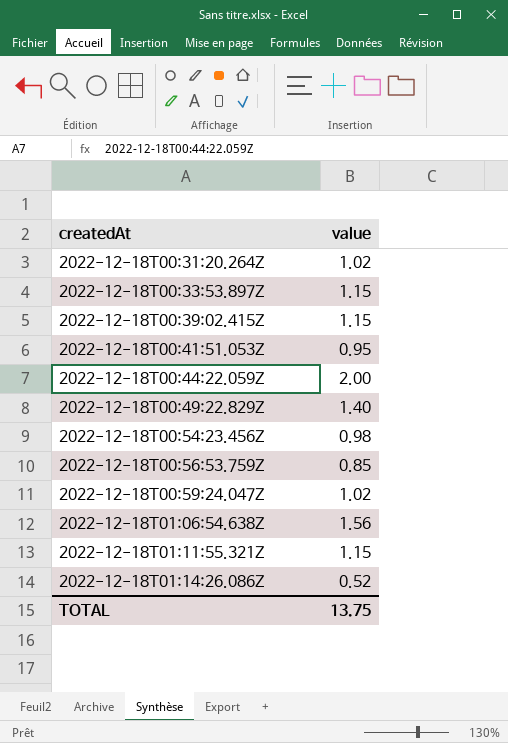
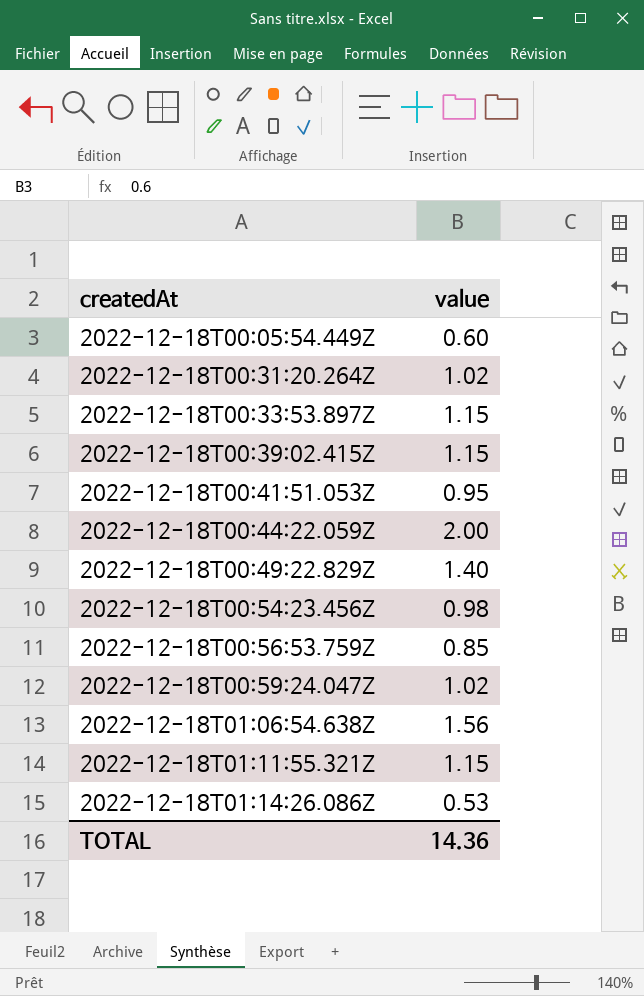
row 2022-12-18T00:05:54.449Z: none -> 0.60
2022-12-18T01:14:26.086Z | value: 0.52 -> 0.53
TOTAL | value: 13.75 -> 14.36

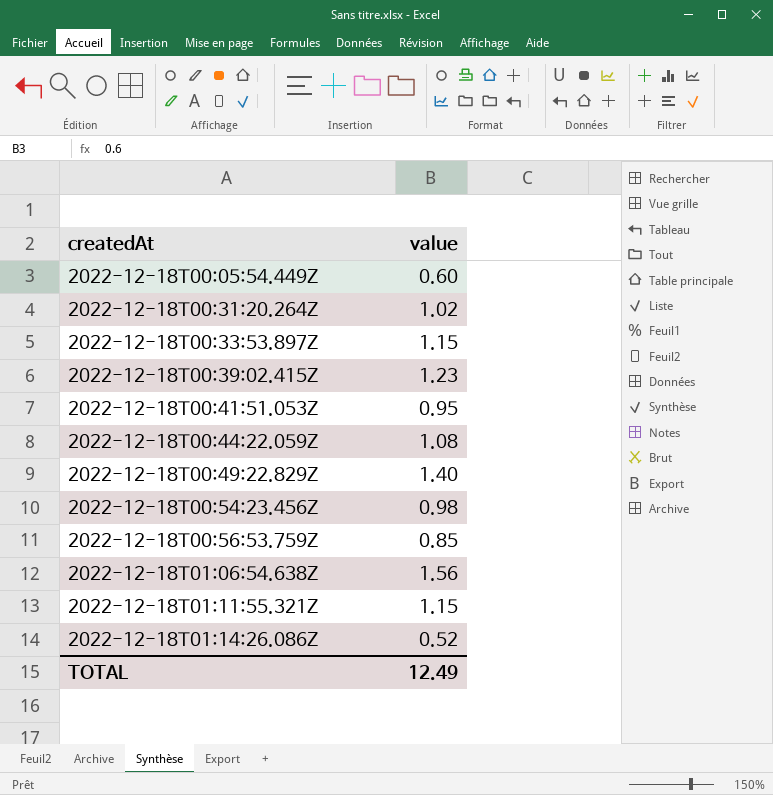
row 2022-12-18T00:59:24.047Z: 1.02 -> none
2022-12-18T00:39:02.415Z | value: 1.15 -> 1.23
2022-12-18T00:44:22.059Z | value: 2.00 -> 1.08
2022-12-18T01:14:26.086Z | value: 0.53 -> 0.52
TOTAL | value: 14.36 -> 12.49

